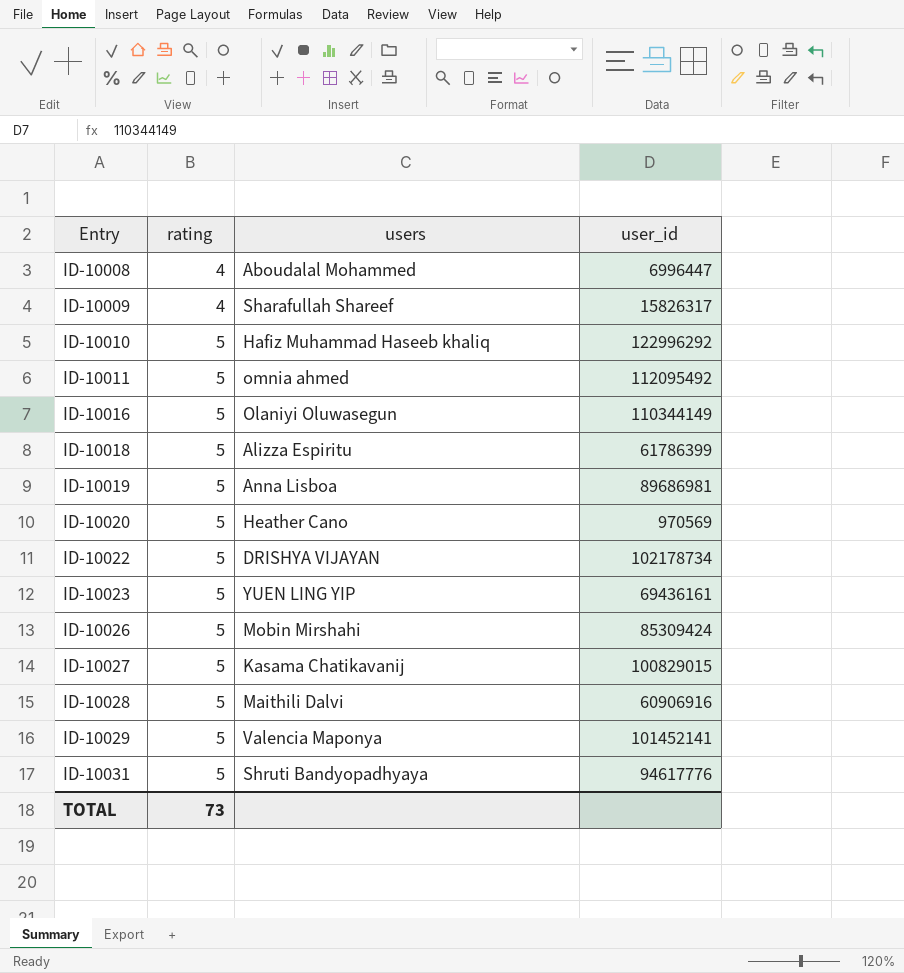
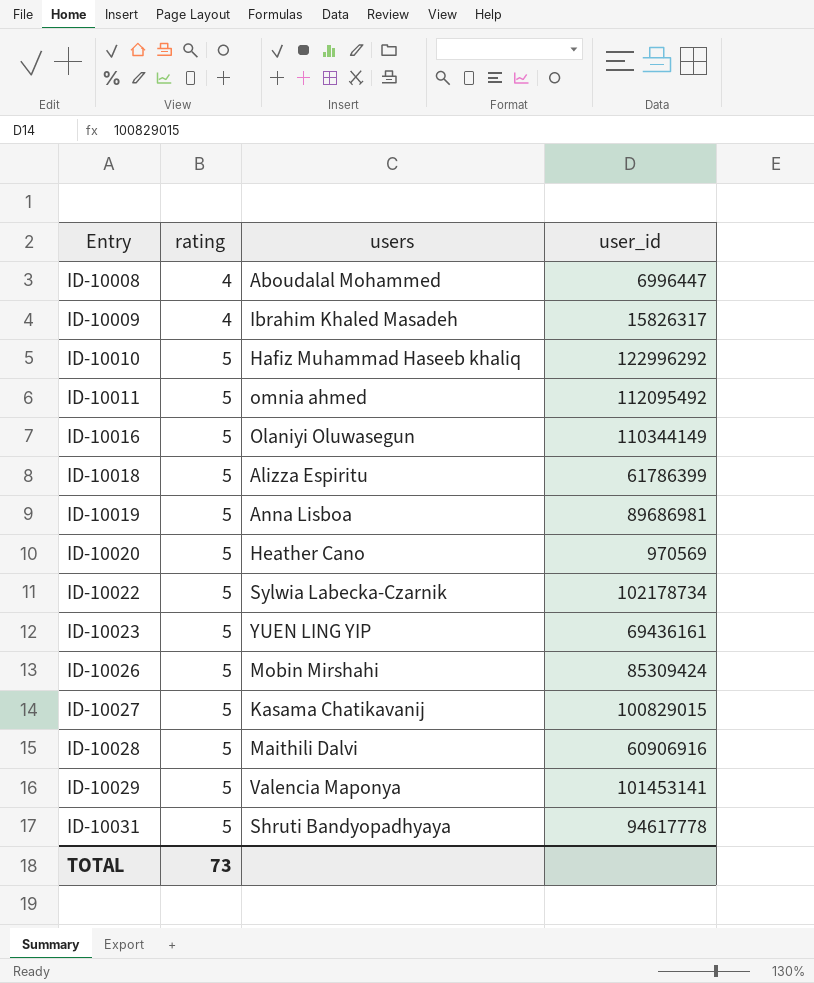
ID-10009 | users: Sharafullah Shareef -> Ibrahim Khaled Masadeh
ID-10022 | users: DRISHYA VIJAYAN -> Sylwia Labecka-Czarnik
ID-10029 | user_id: 101452141 -> 101453141
ID-10031 | user_id: 94617776 -> 94617778

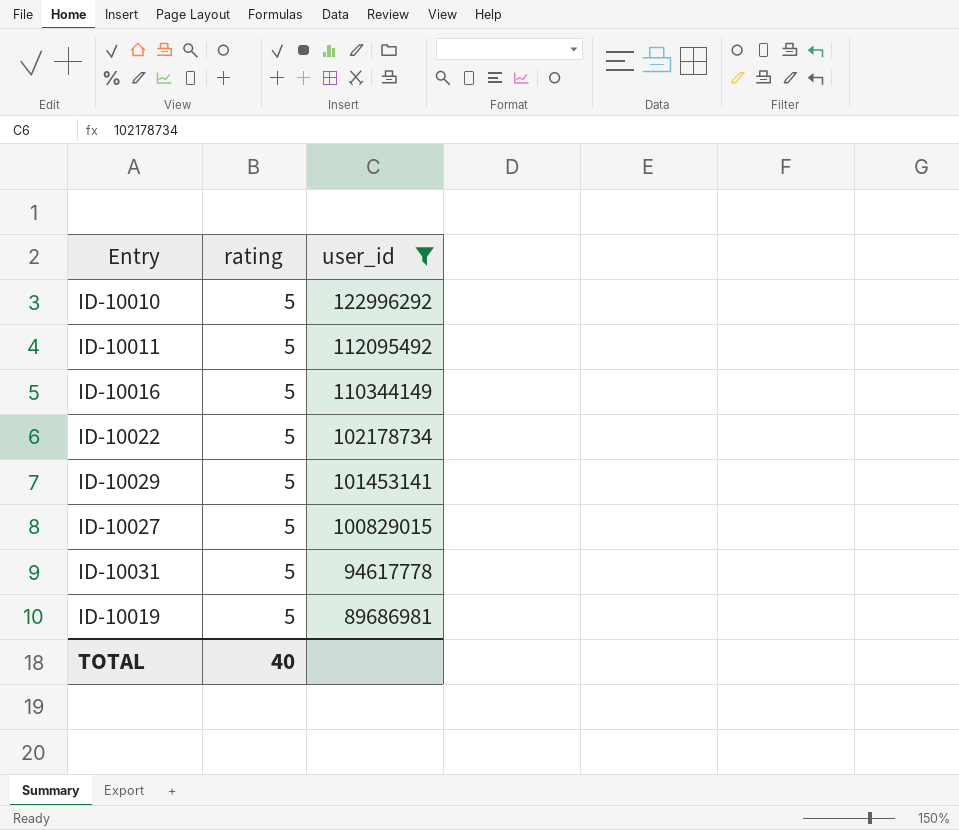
filter: none -> user_id >= 89686981
row order: Entry ascending -> user_id descending
column users | position: 3 -> none
TOTAL | rating: 73 -> 40

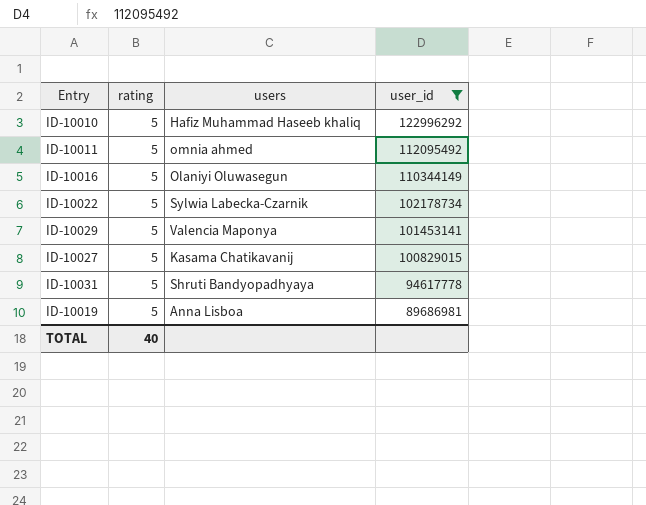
column users | position: none -> 3

